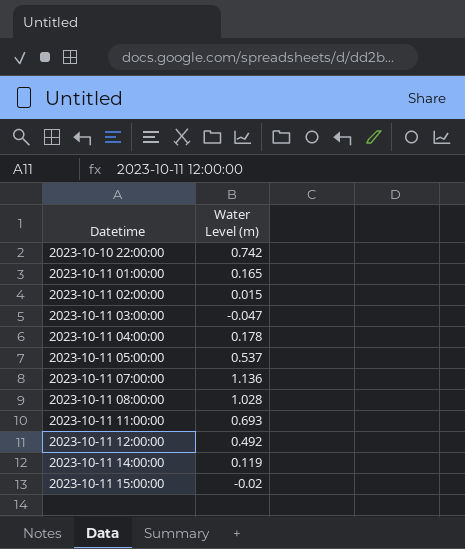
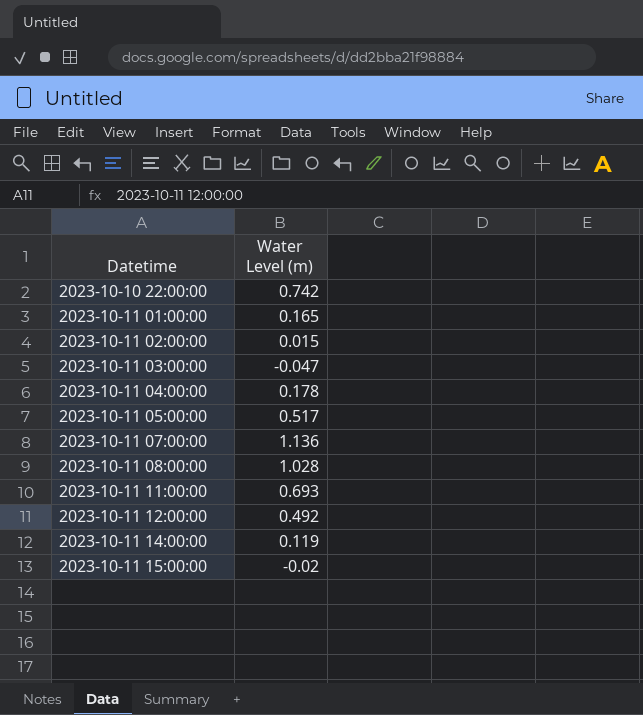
2023-10-11 05:00:00 | Water Level (m): 0.537 -> 0.517

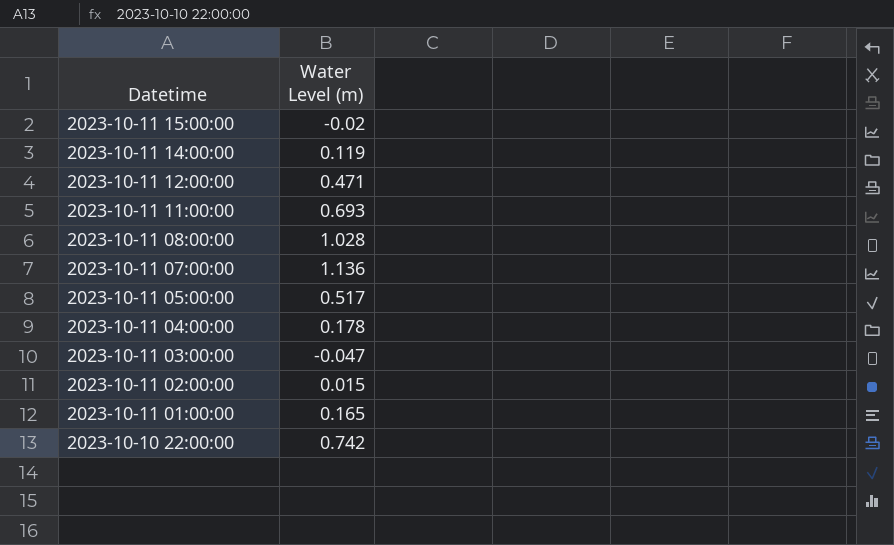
row order: Datetime ascending -> Datetime descending
2023-10-11 12:00:00 | Water Level (m): 0.492 -> 0.471

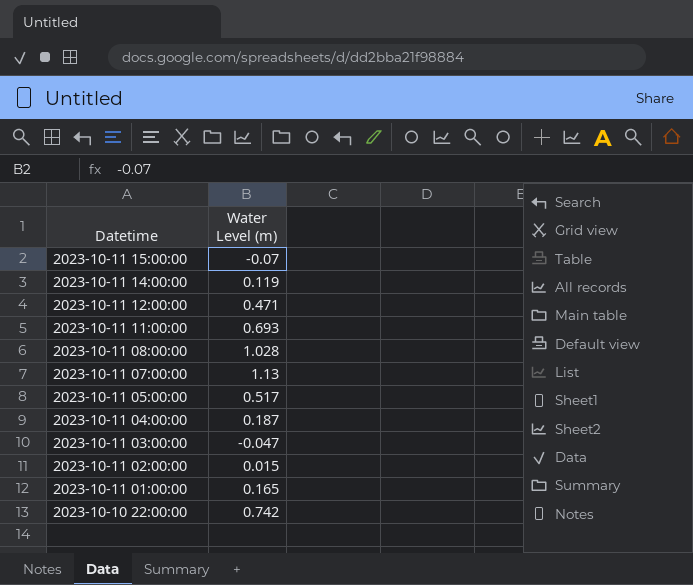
2023-10-11 15:00:00 | Water Level (m): -0.02 -> -0.07
2023-10-11 07:00:00 | Water Level (m): 1.136 -> 1.13
2023-10-11 04:00:00 | Water Level (m): 0.178 -> 0.187

